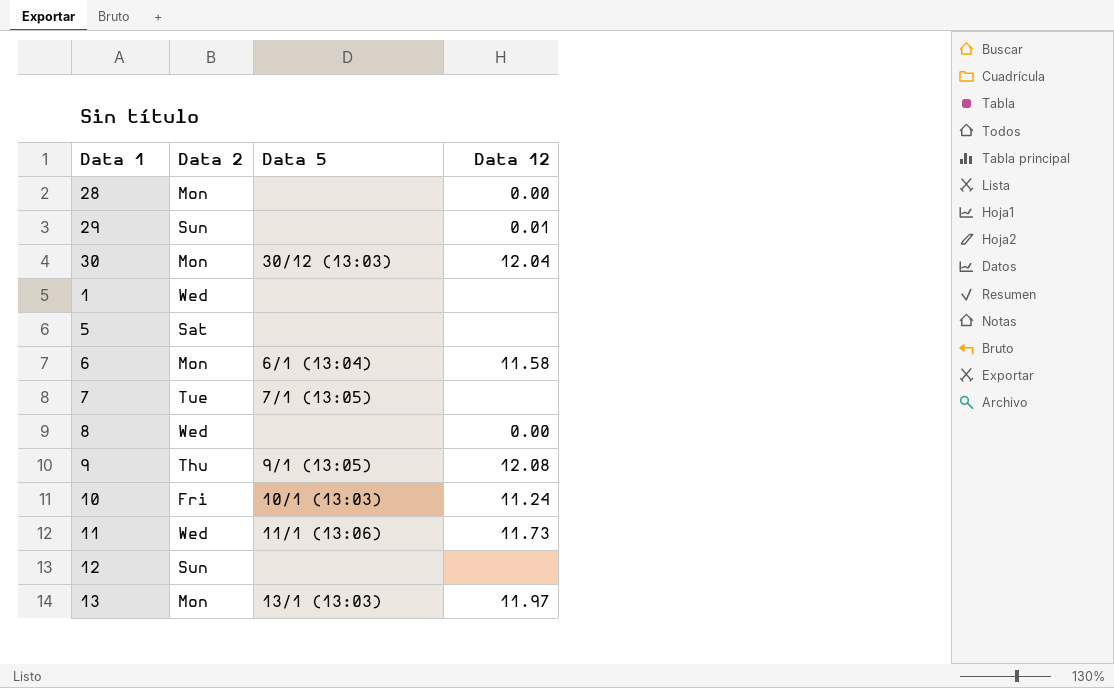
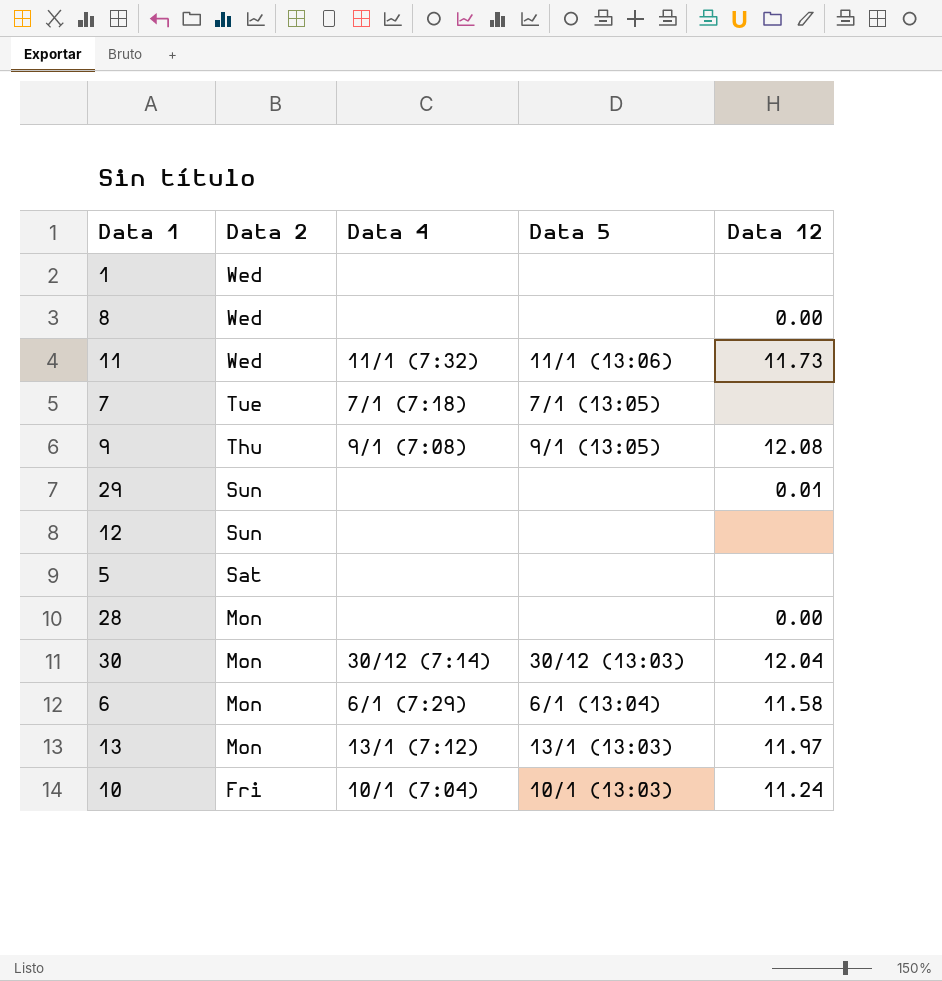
row order: none -> Data 2 descending
column Data 4 | position: none -> 3

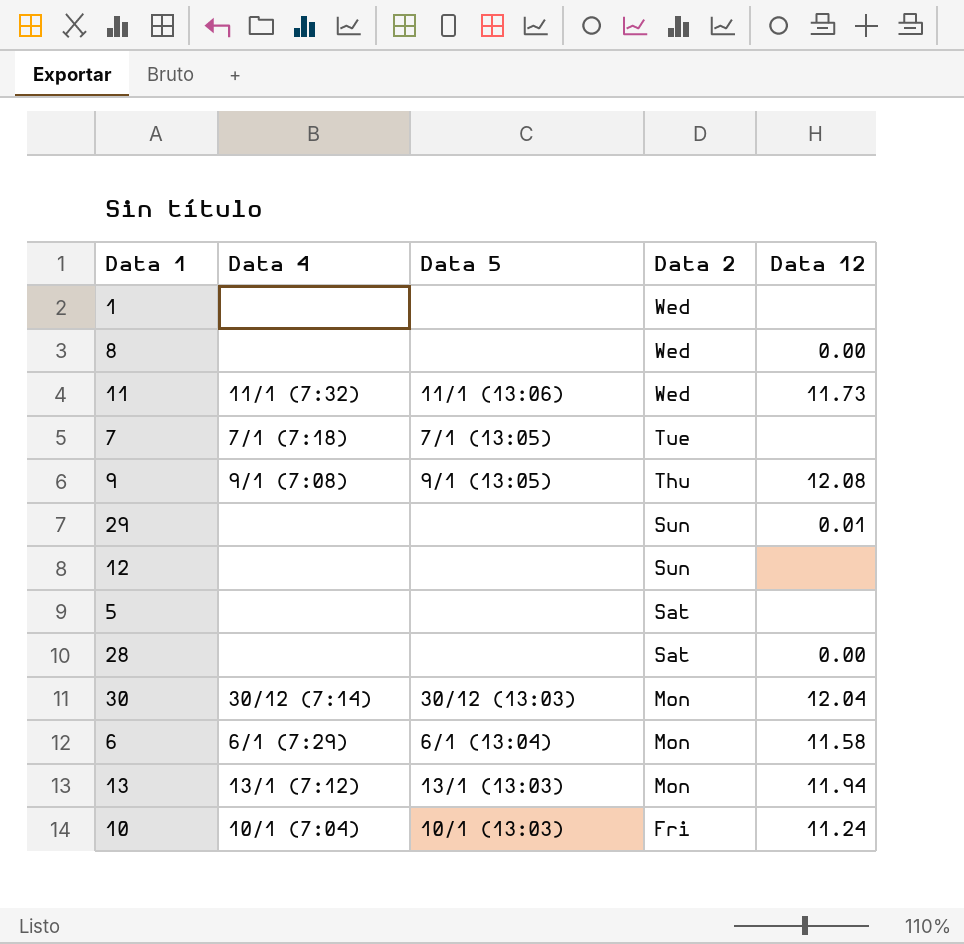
column Data 2 | position: 2 -> 4
28 | Data 2: Mon -> Sat
13 | Data 12: 11.97 -> 11.94

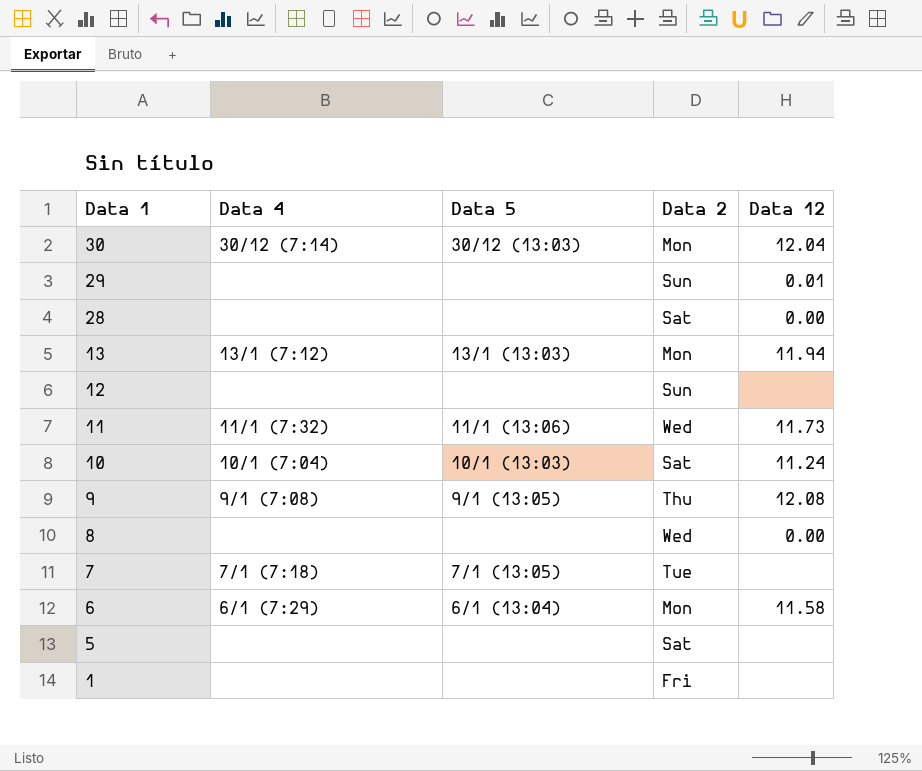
row order: Data 2 descending -> Data 1 descending
10 | Data 2: Fri -> Sat
1 | Data 2: Wed -> Fri

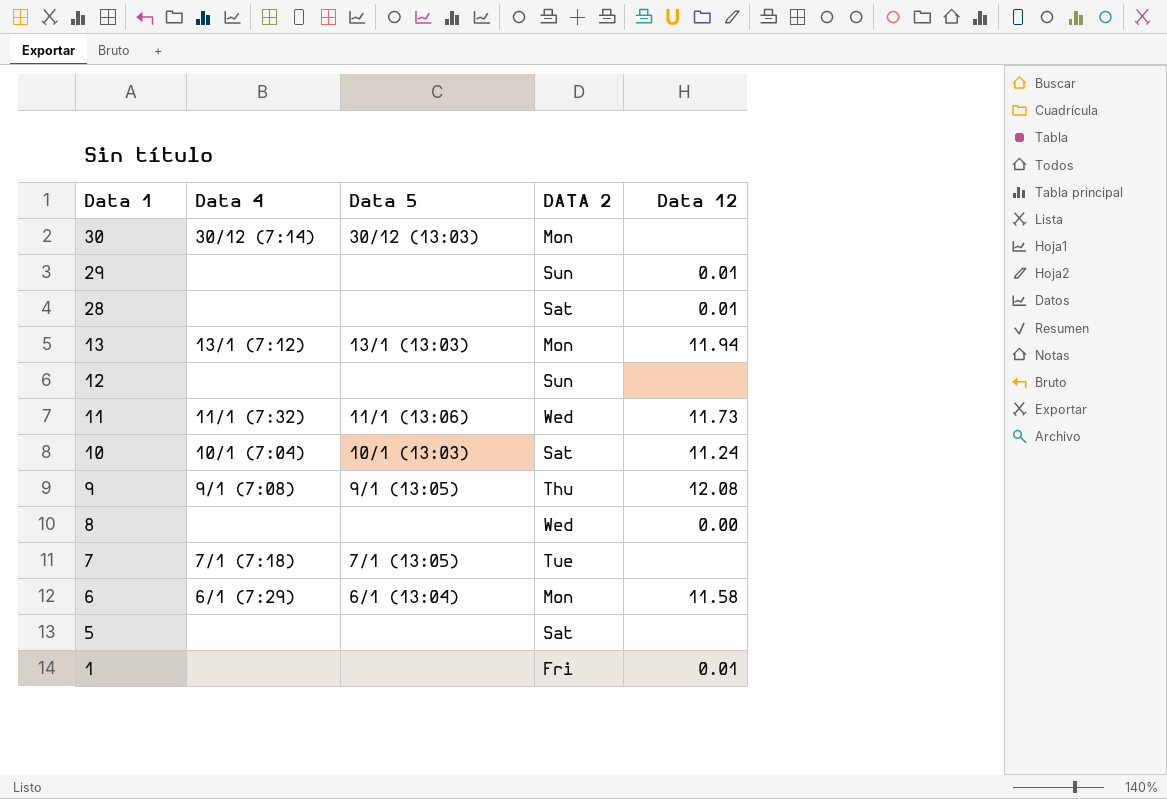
column name: Data 2 -> DATA 2
30 | Data 12: 12.04 -> none
28 | Data 12: 0.00 -> 0.01
1 | Data 12: none -> 0.01

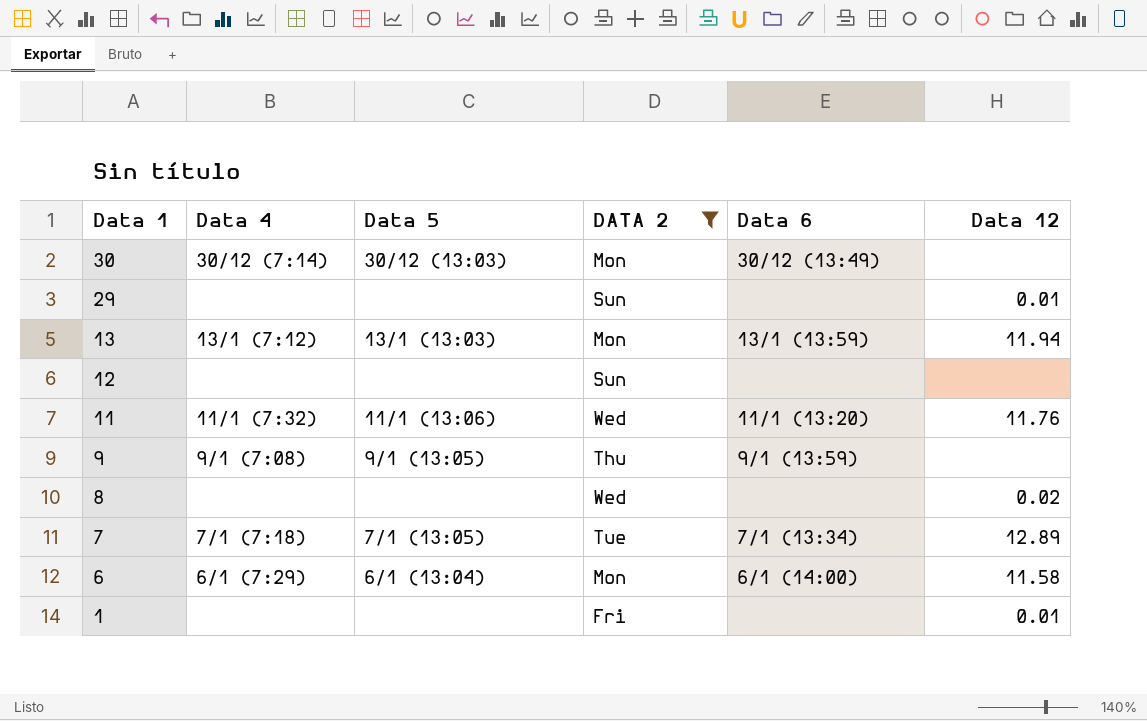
filter: none -> DATA 2 != Sat
column Data 6 | position: none -> 5
11 | Data 12: 11.73 -> 11.76
9 | Data 12: 12.08 -> none
8 | Data 12: 0.00 -> 0.02
7 | Data 12: none -> 12.89

